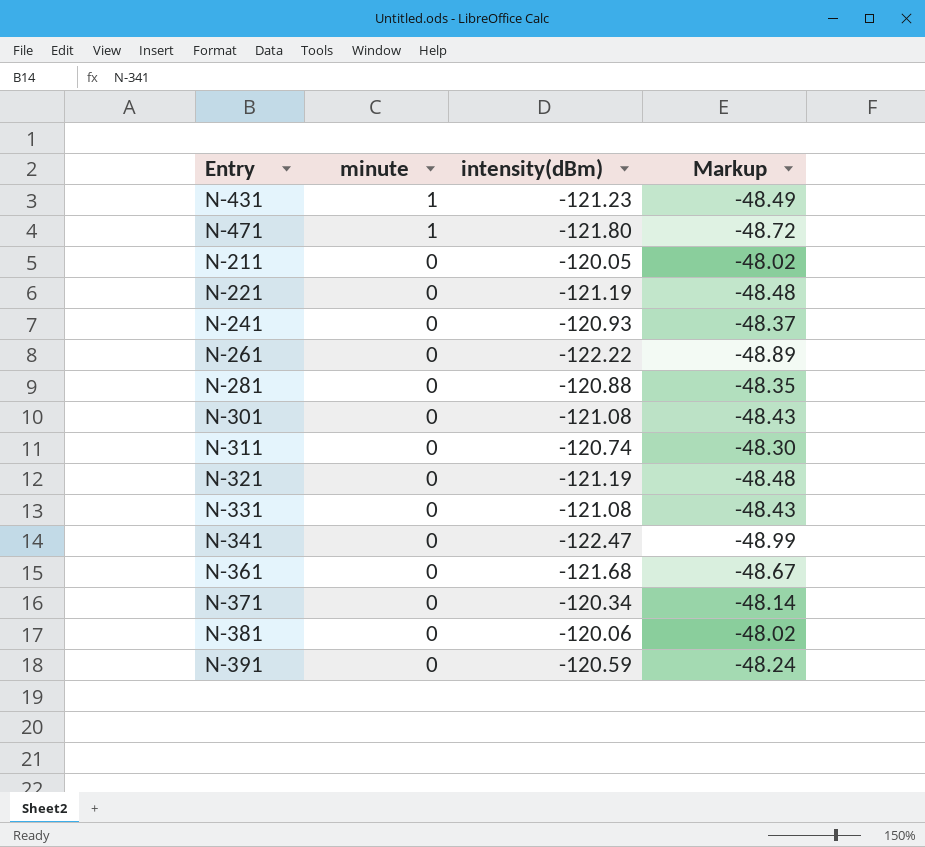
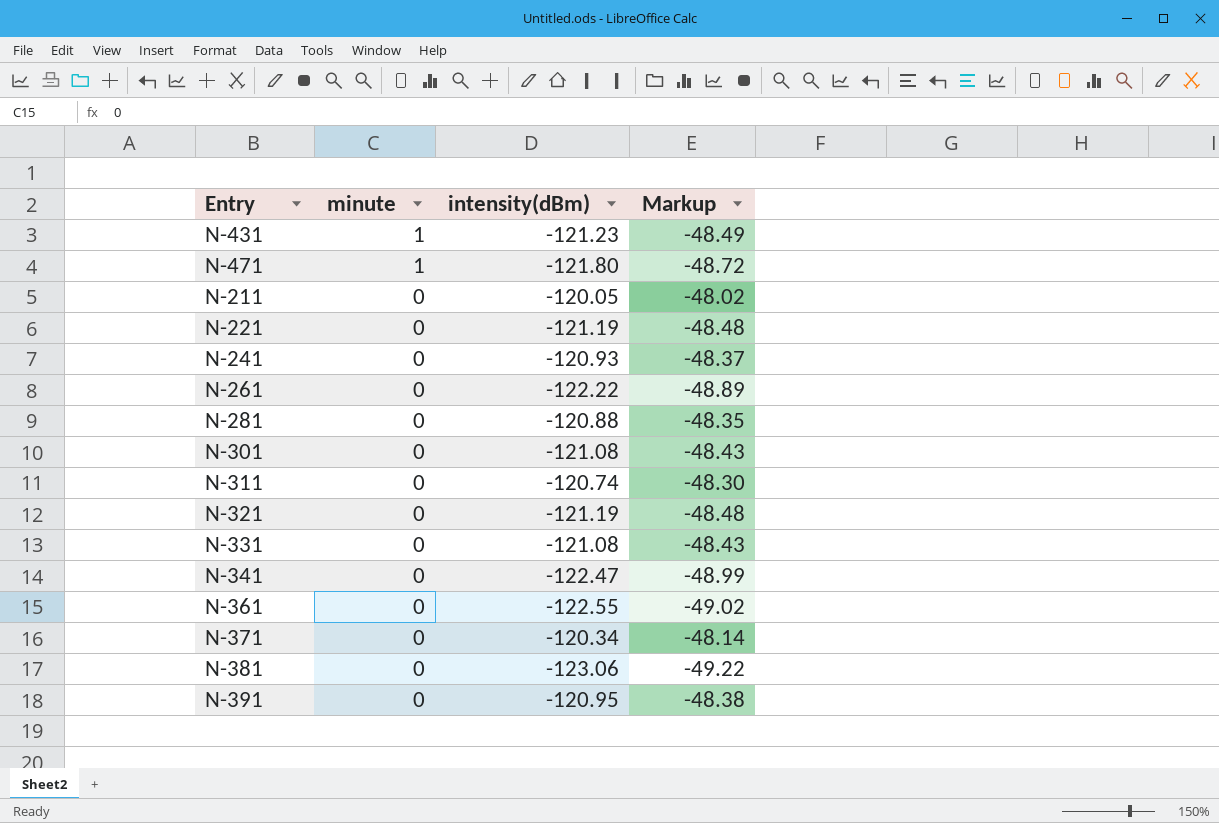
N-361 | intensity(dBm): -121.68 -> -122.55
N-361 | Markup: -48.67 -> -49.02
N-381 | intensity(dBm): -120.06 -> -123.06
N-381 | Markup: -48.02 -> -49.22
N-391 | intensity(dBm): -120.59 -> -120.95
N-391 | Markup: -48.24 -> -48.38

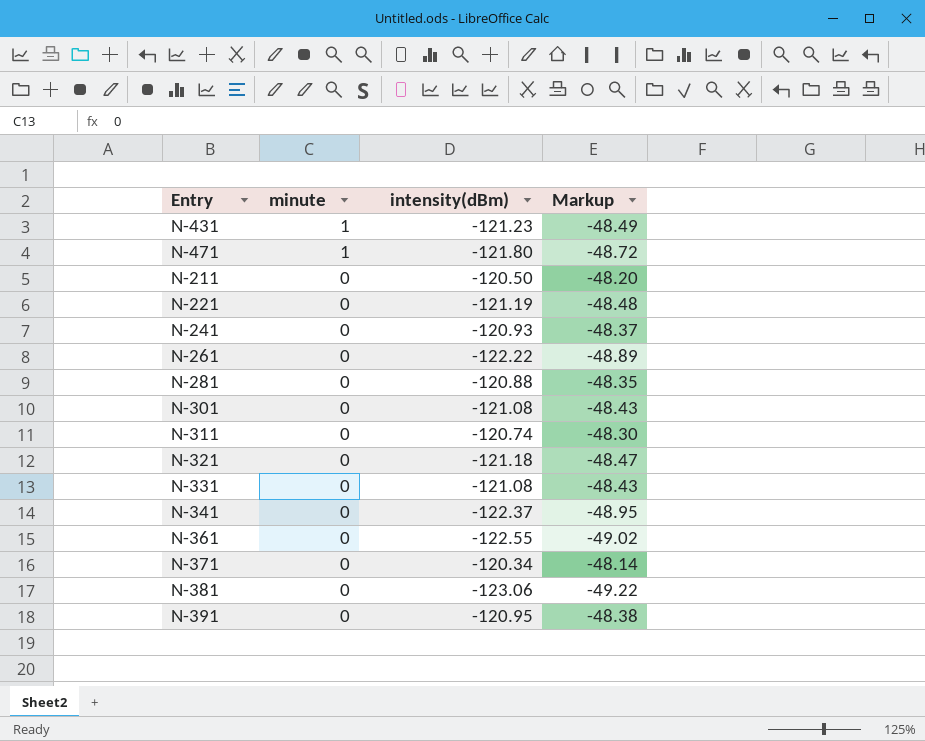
N-211 | intensity(dBm): -120.05 -> -120.50
N-211 | Markup: -48.02 -> -48.20
N-321 | intensity(dBm): -121.19 -> -121.18
N-321 | Markup: -48.48 -> -48.47
N-341 | intensity(dBm): -122.47 -> -122.37
N-341 | Markup: -48.99 -> -48.95

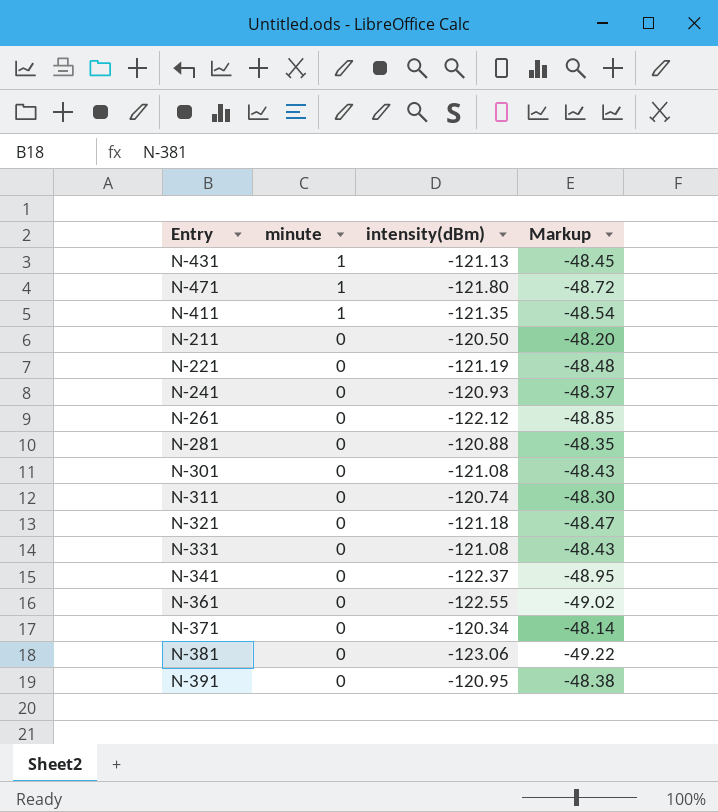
N-431 | intensity(dBm): -121.23 -> -121.13
N-431 | Markup: -48.49 -> -48.45
row N-411: none -> 1 | -121.35 | -48.54
N-261 | intensity(dBm): -122.22 -> -122.12
N-261 | Markup: -48.89 -> -48.85

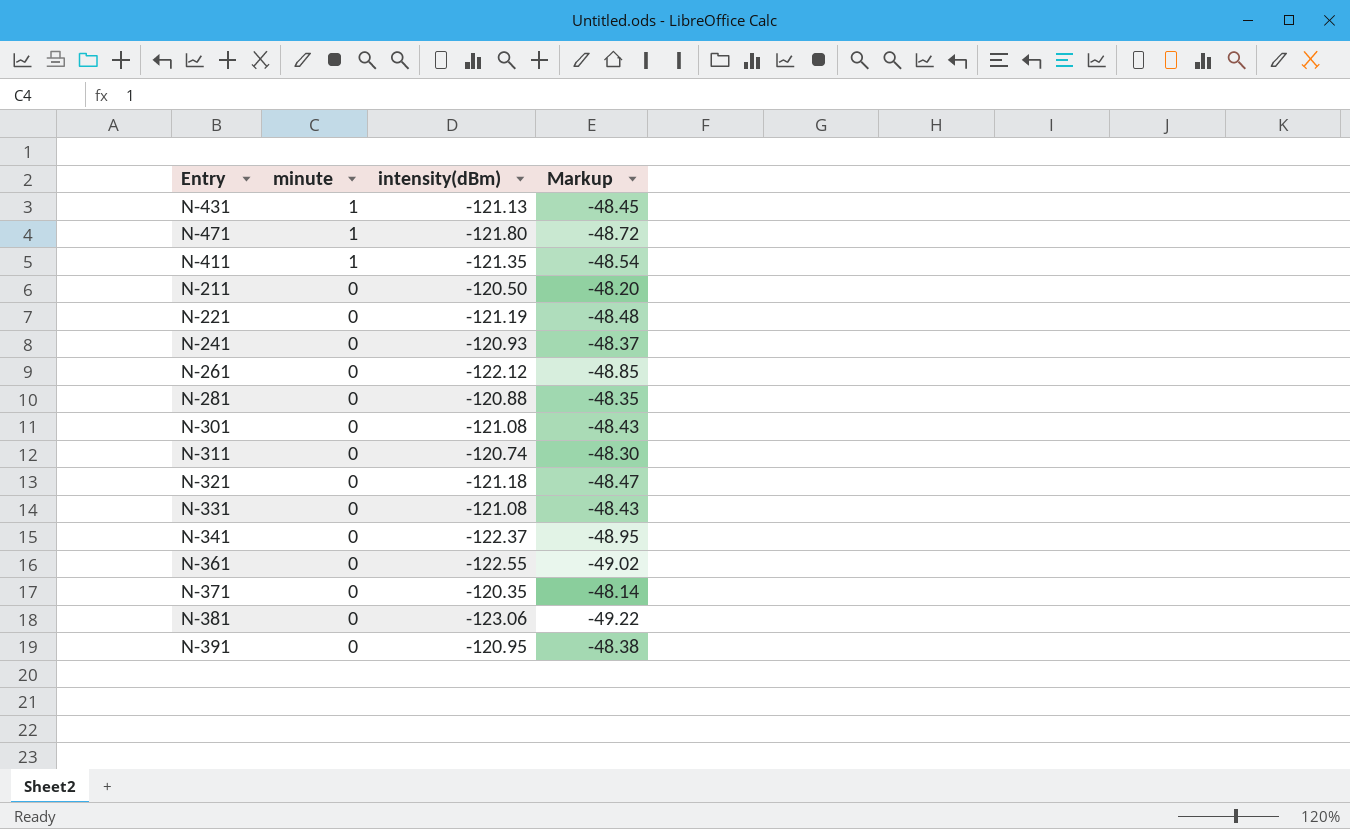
N-371 | intensity(dBm): -120.34 -> -120.35

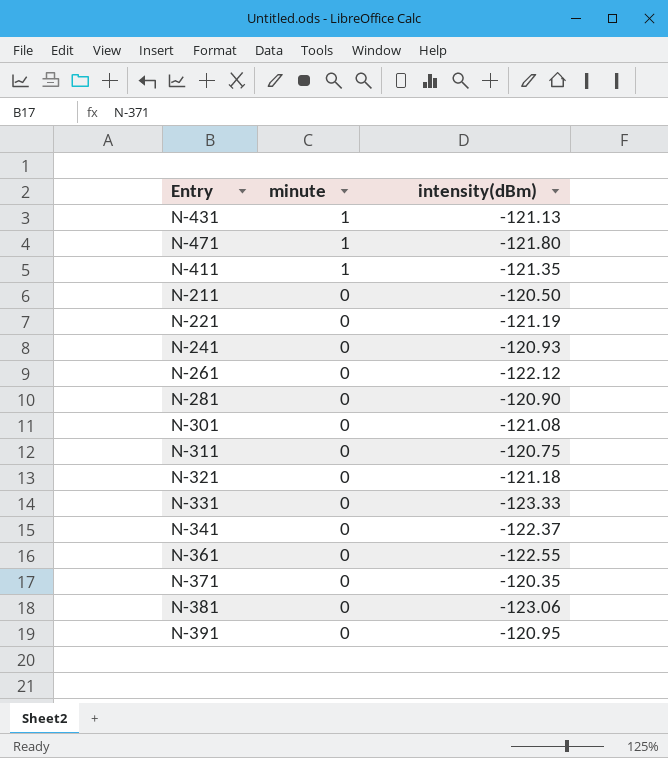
column Markup | formula: [intensity(dBm)] * 0.4 -> none
N-281 | intensity(dBm): -120.88 -> -120.90
N-311 | intensity(dBm): -120.74 -> -120.75
N-331 | intensity(dBm): -121.08 -> -123.33

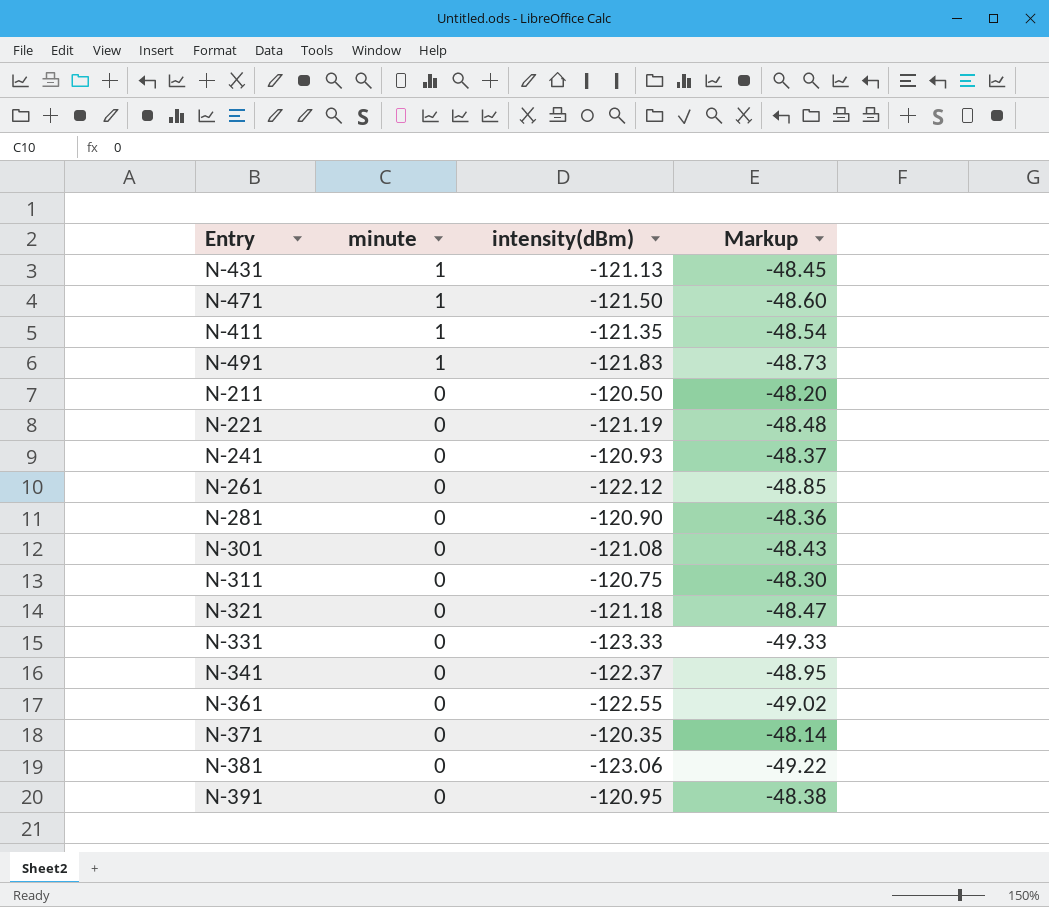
column Markup | formula: none -> [intensity(dBm)] * 0.4
N-471 | intensity(dBm): -121.80 -> -121.50
row N-491: none -> 1 | -121.83 | -48.73

